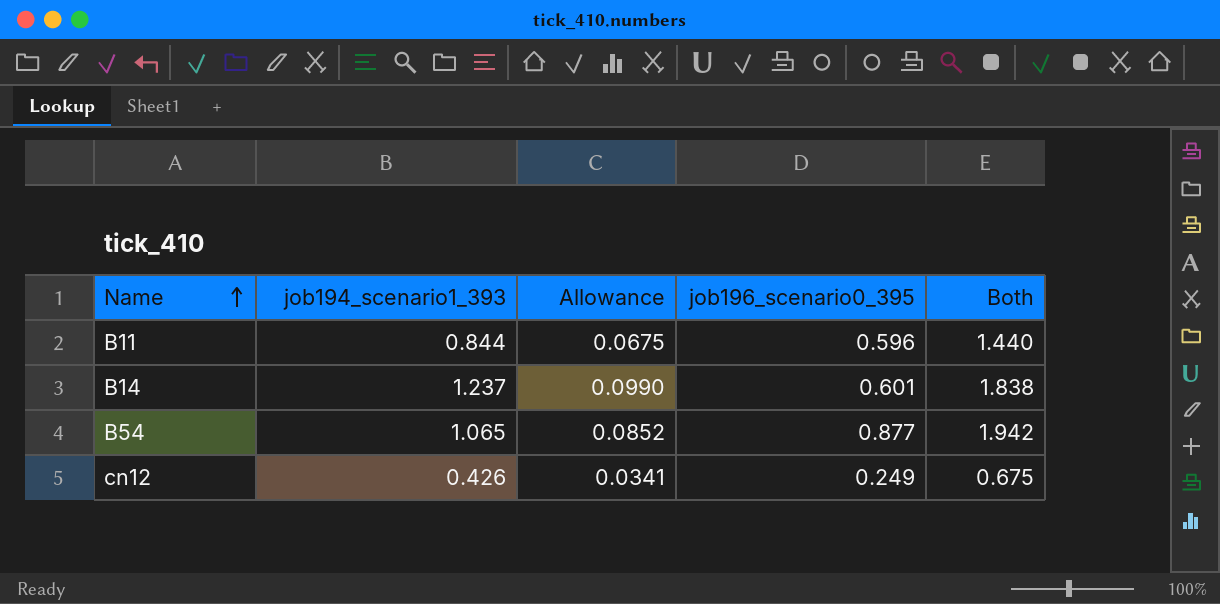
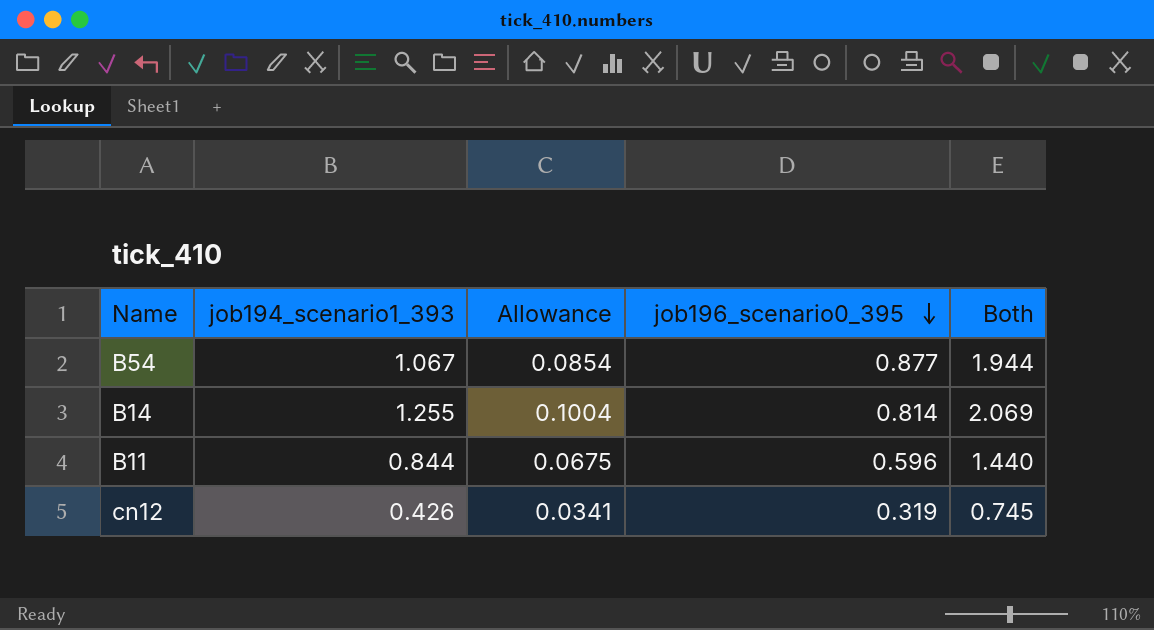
row order: Name ascending -> job196_scenario0_395 descending
B54 | job194_scenario1_393: 1.065 -> 1.067
B54 | Allowance: 0.0852 -> 0.0854
B54 | Both: 1.942 -> 1.944
B14 | job194_scenario1_393: 1.237 -> 1.255
B14 | Allowance: 0.0990 -> 0.1004
B14 | job196_scenario0_395: 0.601 -> 0.814
B14 | Both: 1.838 -> 2.069
cn12 | job196_scenario0_395: 0.249 -> 0.319
cn12 | Both: 0.675 -> 0.745

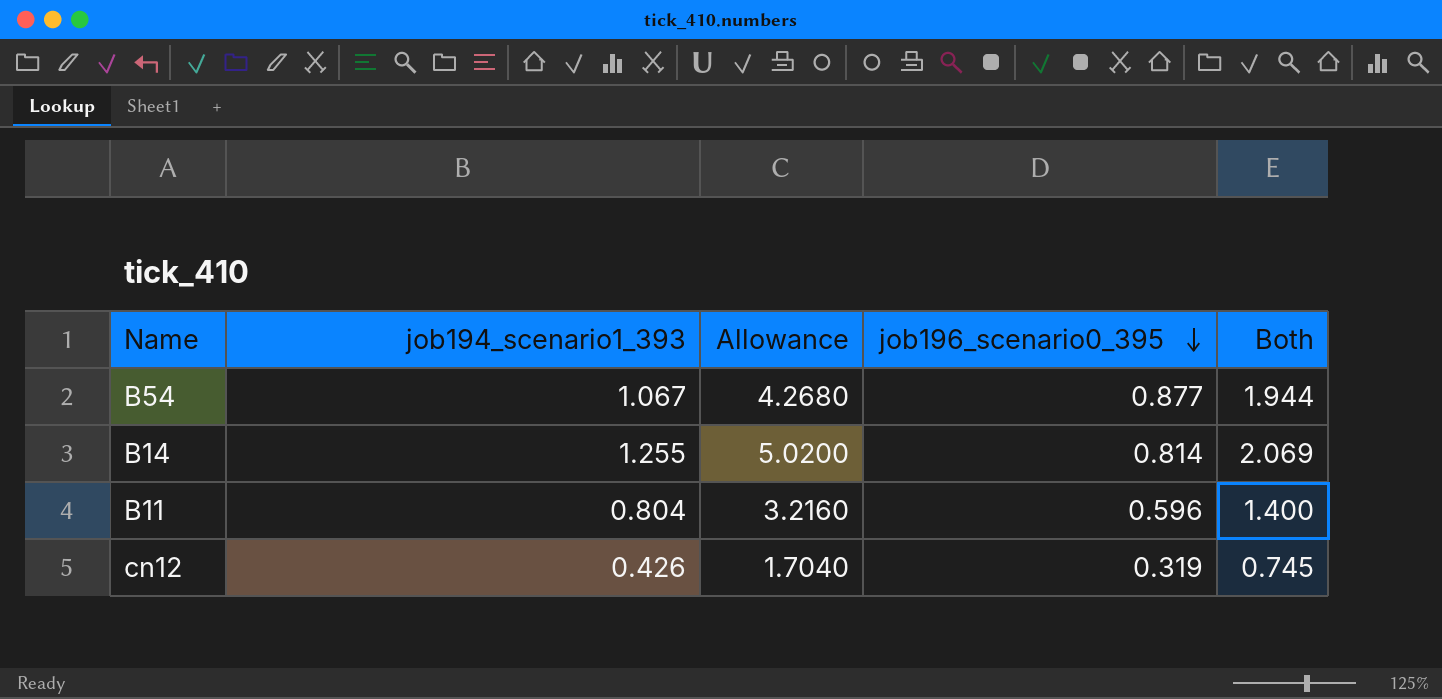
column Allowance | formula: [job194_scenario1_393] * 0.08 -> [job194_scenario1_393] * 4
B11 | job194_scenario1_393: 0.844 -> 0.804
B11 | Both: 1.440 -> 1.400

